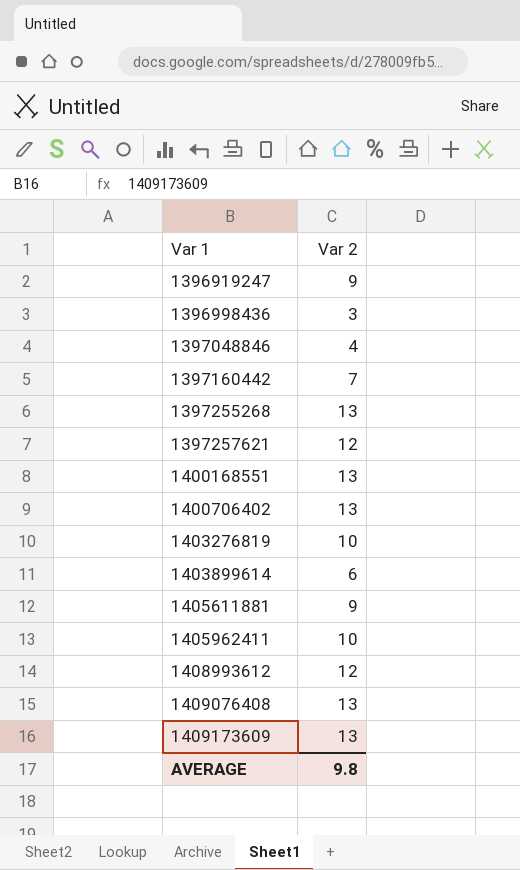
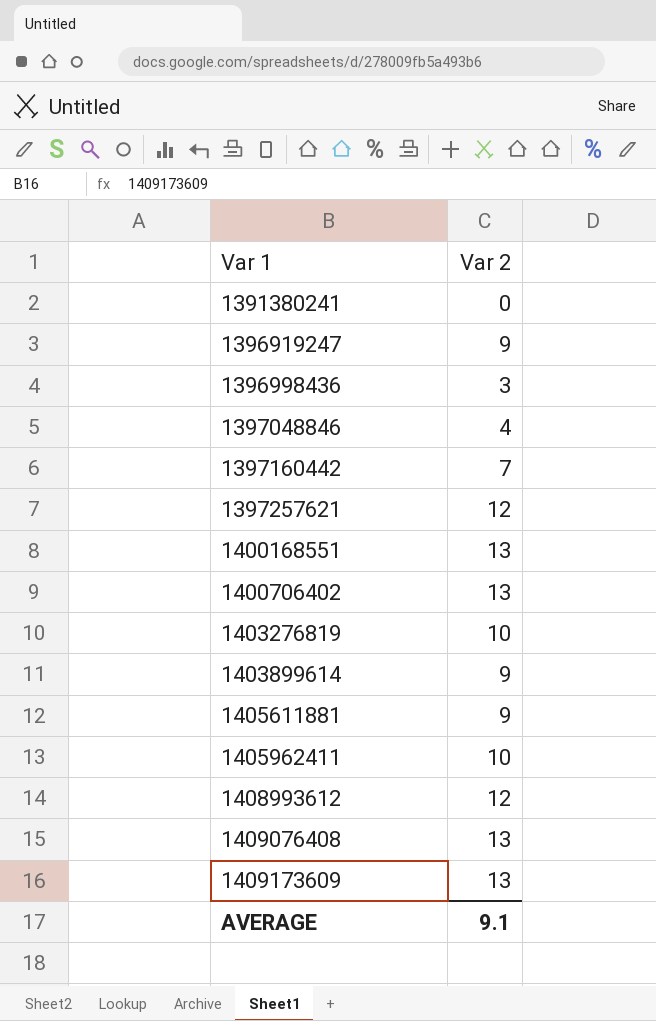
row 1397255268: 13 -> none
row 1391380241: none -> 0
1403899614 | Var 2: 6 -> 9
AVERAGE | Var 2: 9.8 -> 9.1

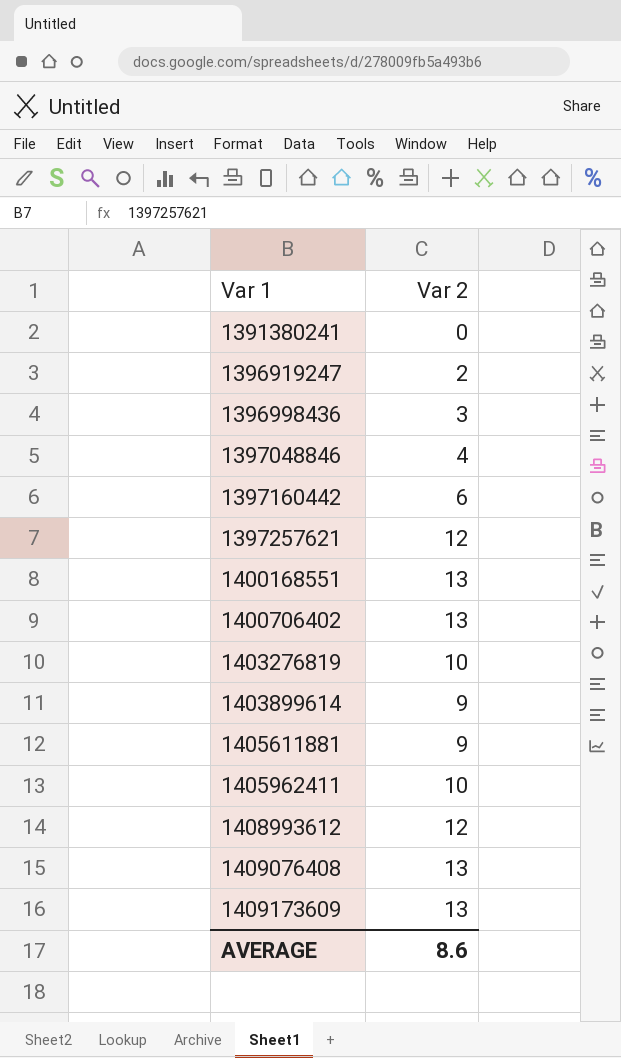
1396919247 | Var 2: 9 -> 2
1397160442 | Var 2: 7 -> 6
AVERAGE | Var 2: 9.1 -> 8.6

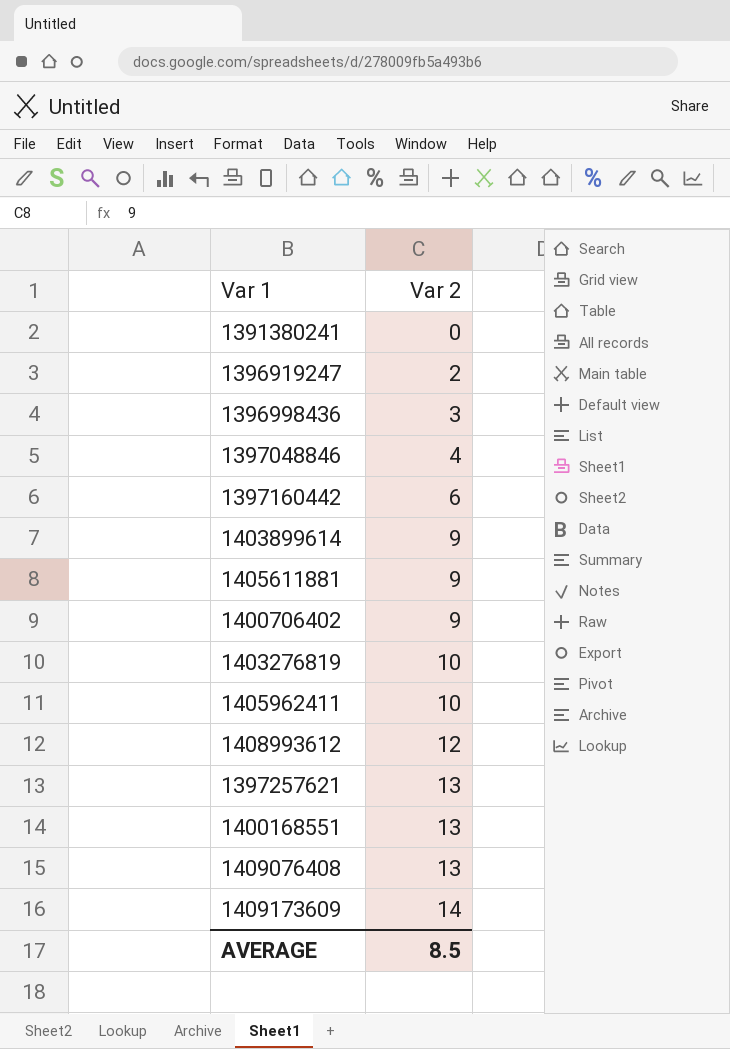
row order: Var 1 ascending -> Var 2 ascending
1400706402 | Var 2: 13 -> 9
1397257621 | Var 2: 12 -> 13
1409173609 | Var 2: 13 -> 14
AVERAGE | Var 2: 8.6 -> 8.5

